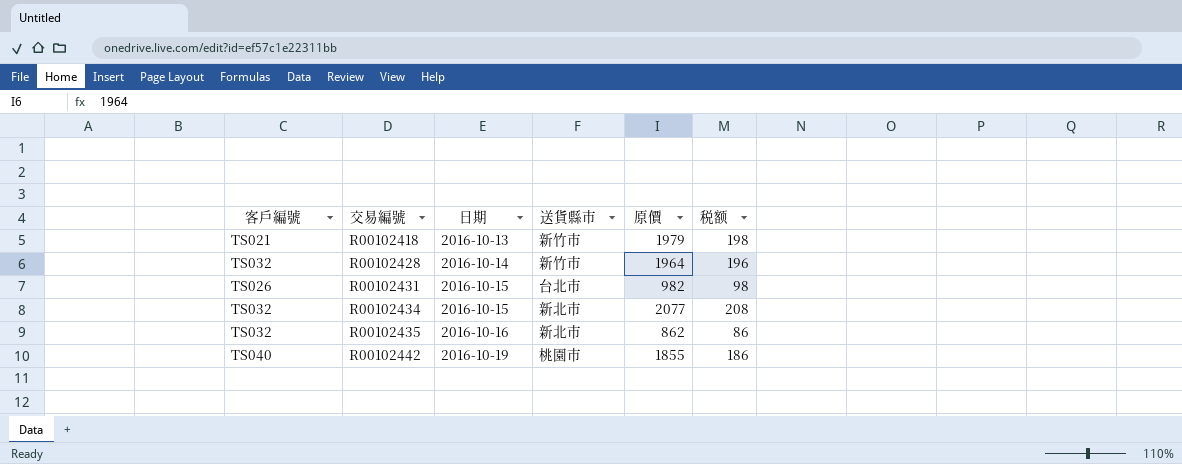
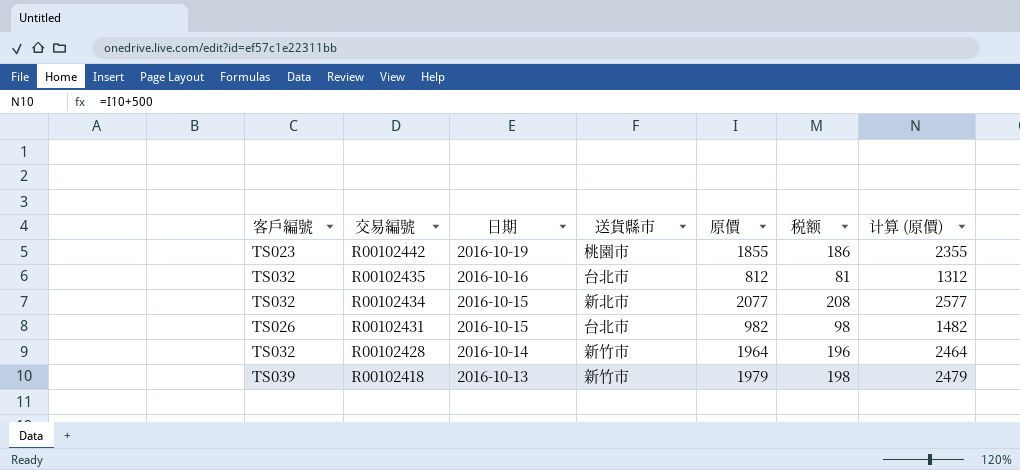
row order: 交易編號 ascending -> 交易編號 descending
column 计算 (原價) | formula: none -> [原價] + 500
R00102442 | 客戶編號: TS040 -> TS023
R00102435 | 送貨縣市: 新北市 -> 台北市
R00102435 | 原價: 862 -> 812
R00102435 | 税额: 86 -> 81
R00102418 | 客戶編號: TS021 -> TS039

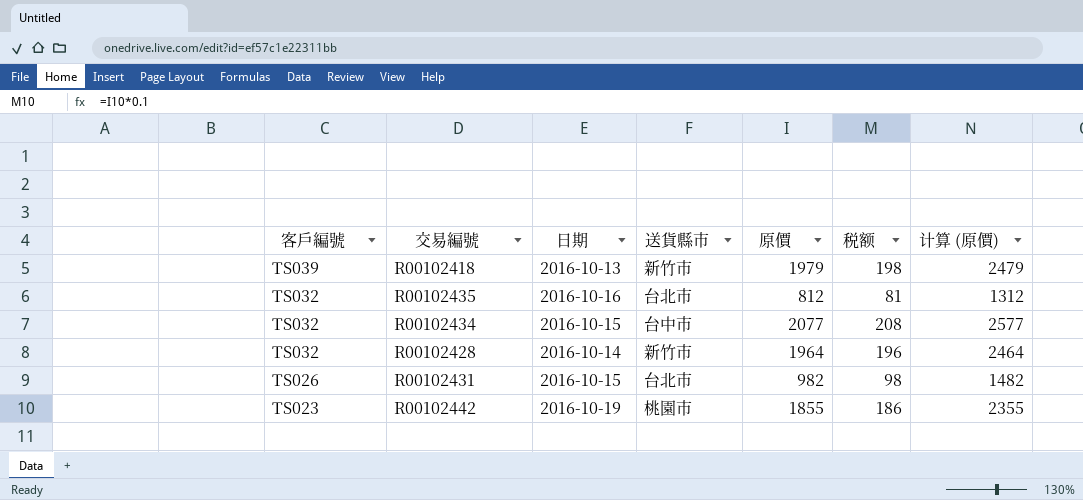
row order: 交易編號 descending -> 客戶編號 descending
R00102434 | 送貨縣市: 新北市 -> 台中市

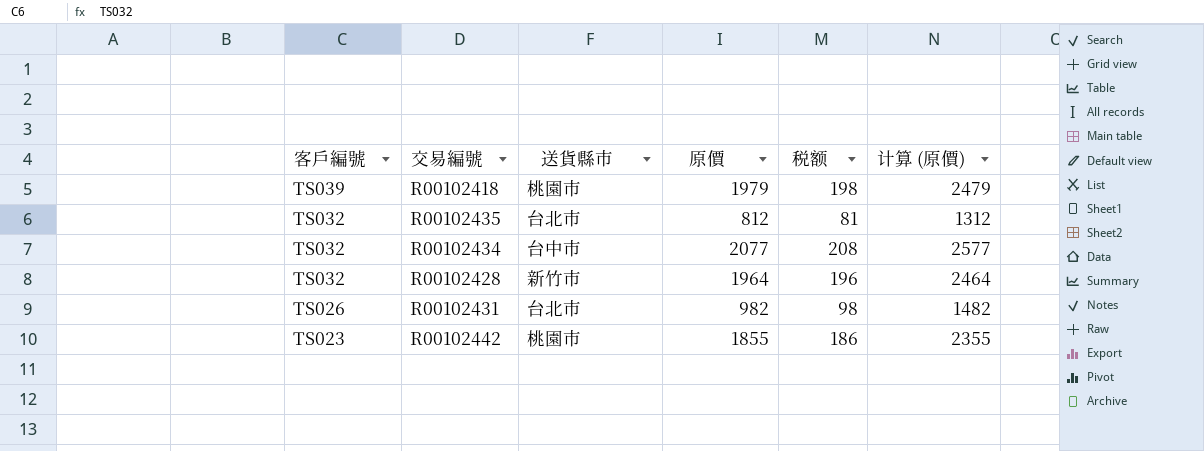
column 日期 | position: 3 -> none
R00102418 | 送貨縣市: 新竹市 -> 桃園市

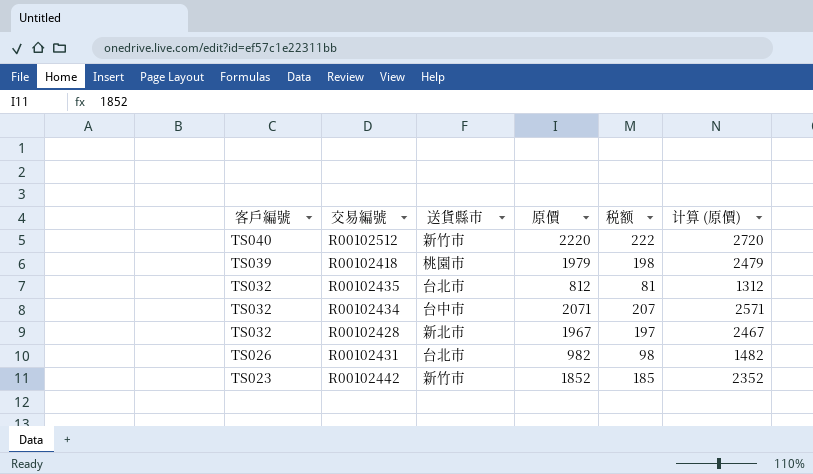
row R00102512: none -> TS040 | 新竹市 | 2220 | 222 | 2720
R00102434 | 原價: 2077 -> 2071
R00102434 | 税额: 208 -> 207
R00102434 | 计算 (原價): 2577 -> 2571
R00102428 | 送貨縣市: 新竹市 -> 新北市
R00102428 | 原價: 1964 -> 1967
R00102428 | 税额: 196 -> 197
R00102428 | 计算 (原價): 2464 -> 2467
R00102442 | 送貨縣市: 桃園市 -> 新竹市
R00102442 | 原價: 1855 -> 1852
R00102442 | 税额: 186 -> 185
R00102442 | 计算 (原價): 2355 -> 2352

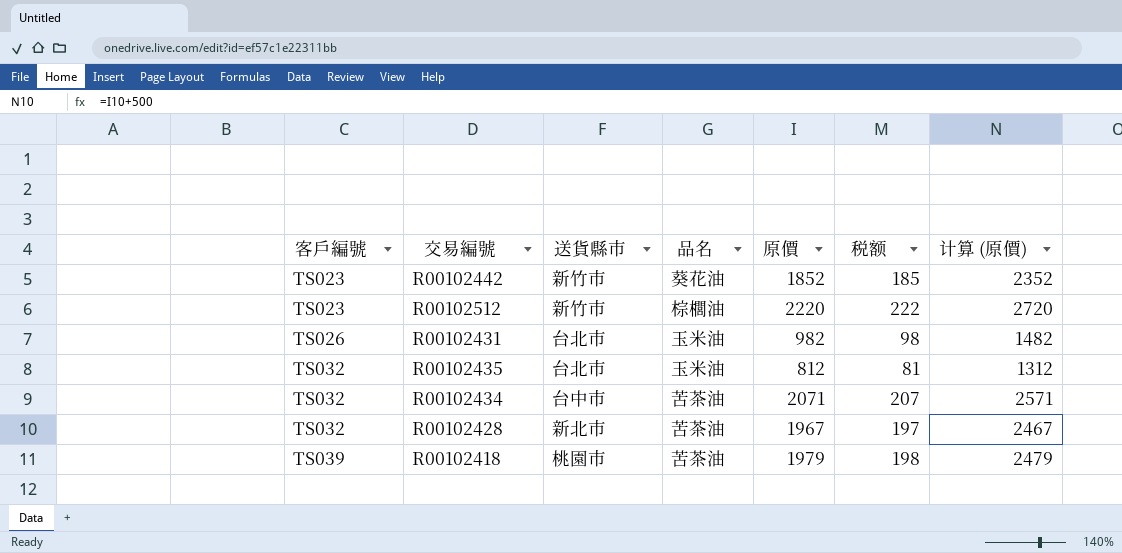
row order: 客戶編號 descending -> 客戶編號 ascending
column 品名 | position: none -> 4
R00102512 | 客戶編號: TS040 -> TS023

